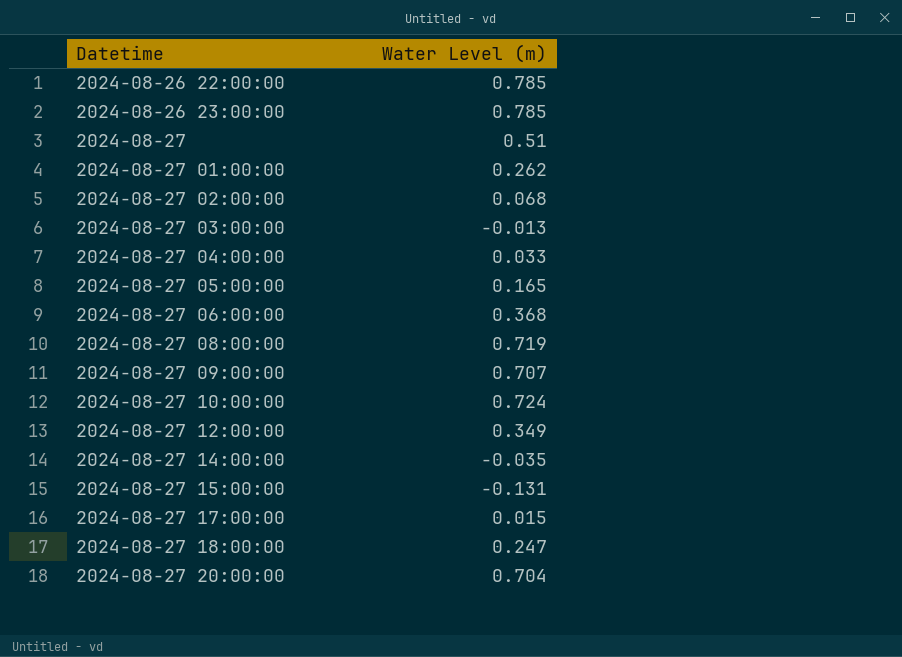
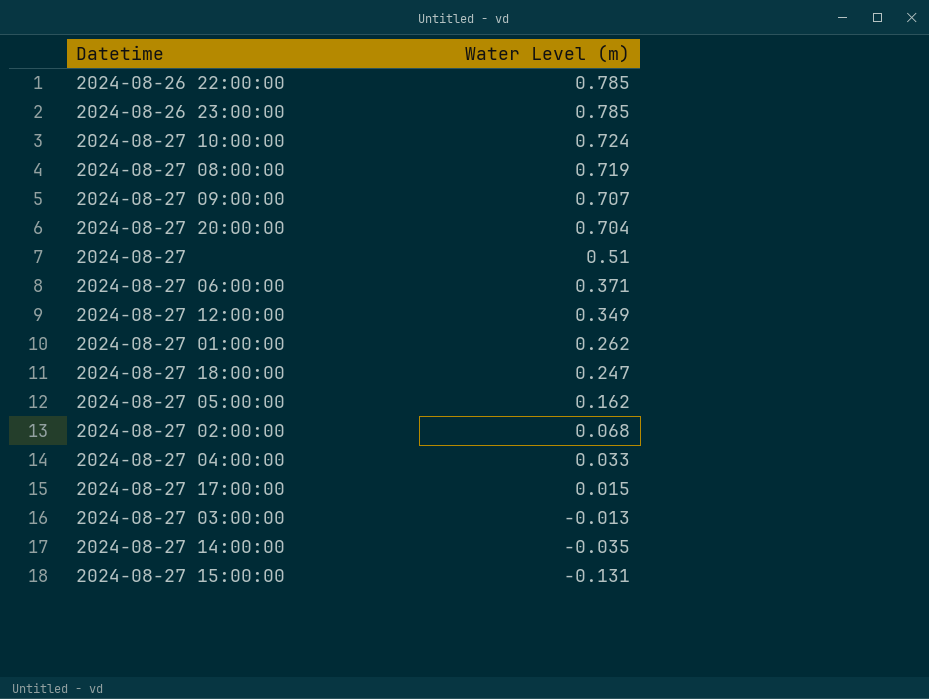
row order: Datetime ascending -> Water Level (m) descending
2024-08-27 06:00:00 | Water Level (m): 0.368 -> 0.371
2024-08-27 05:00:00 | Water Level (m): 0.165 -> 0.162

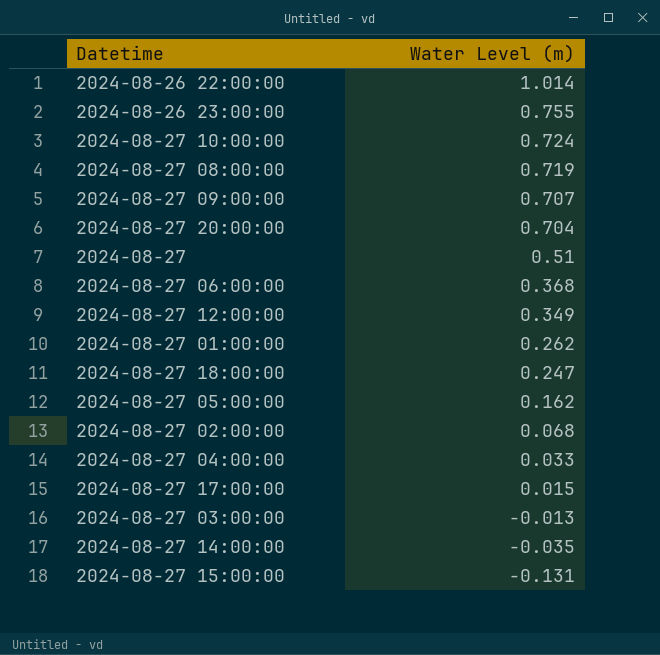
2024-08-26 22:00:00 | Water Level (m): 0.785 -> 1.014
2024-08-26 23:00:00 | Water Level (m): 0.785 -> 0.755
2024-08-27 06:00:00 | Water Level (m): 0.371 -> 0.368

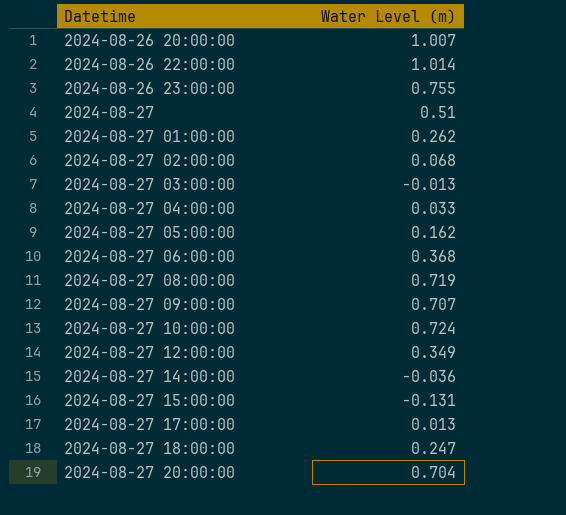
row order: Water Level (m) descending -> Datetime ascending
row 2024-08-26 20:00:00: none -> 1.007
2024-08-27 14:00:00 | Water Level (m): -0.035 -> -0.036
2024-08-27 17:00:00 | Water Level (m): 0.015 -> 0.013

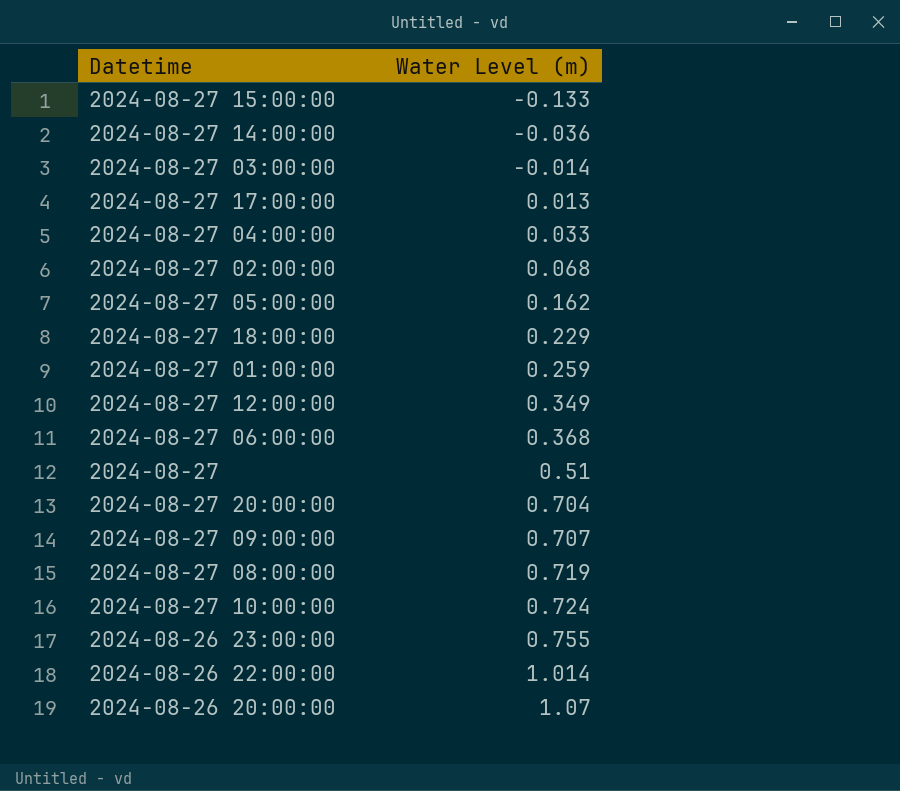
row order: Datetime ascending -> Water Level (m) ascending
2024-08-27 15:00:00 | Water Level (m): -0.131 -> -0.133
2024-08-27 03:00:00 | Water Level (m): -0.013 -> -0.014
2024-08-27 18:00:00 | Water Level (m): 0.247 -> 0.229
2024-08-27 01:00:00 | Water Level (m): 0.262 -> 0.259
2024-08-26 20:00:00 | Water Level (m): 1.007 -> 1.07

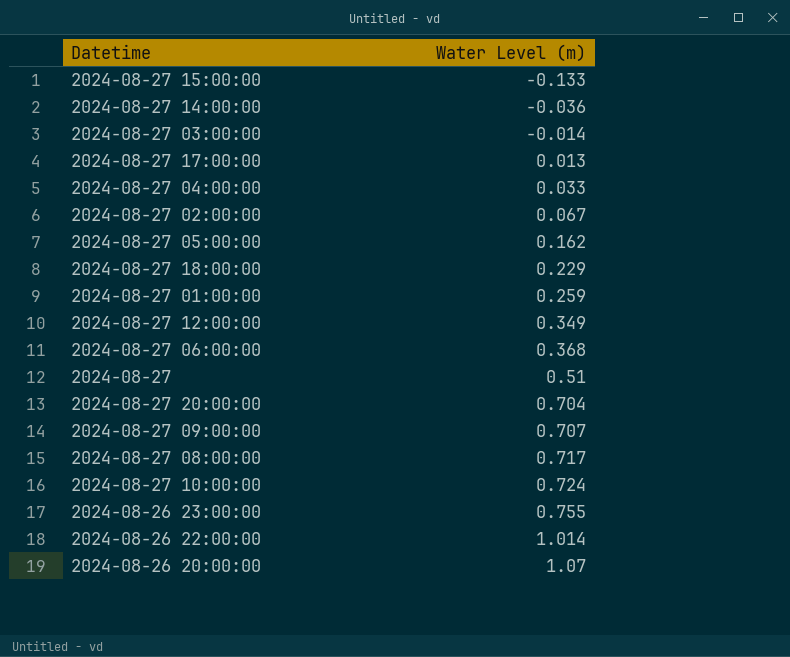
2024-08-27 02:00:00 | Water Level (m): 0.068 -> 0.067
2024-08-27 08:00:00 | Water Level (m): 0.719 -> 0.717

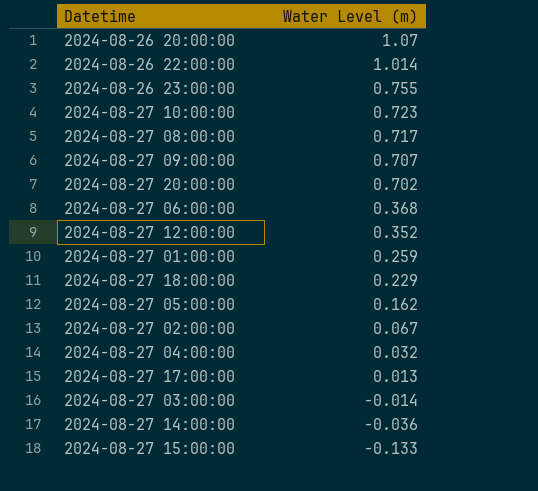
row order: Water Level (m) ascending -> Water Level (m) descending
row 2024-08-27: 0.51 -> none
2024-08-27 10:00:00 | Water Level (m): 0.724 -> 0.723
2024-08-27 20:00:00 | Water Level (m): 0.704 -> 0.702
2024-08-27 12:00:00 | Water Level (m): 0.349 -> 0.352
2024-08-27 04:00:00 | Water Level (m): 0.033 -> 0.032

